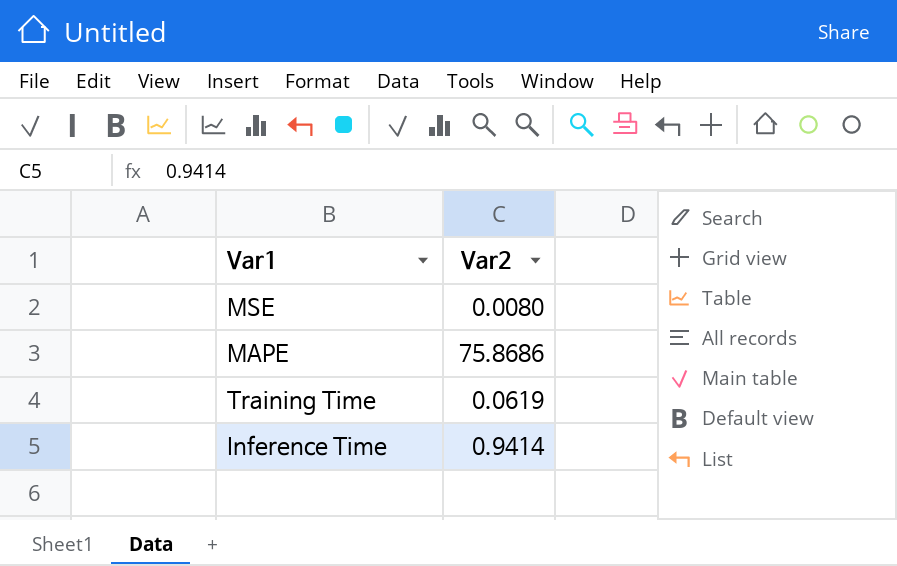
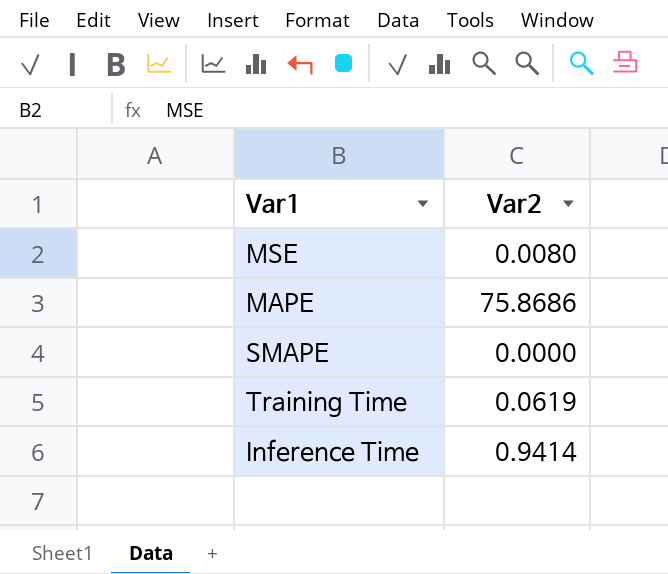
row SMAPE: none -> 0.0000

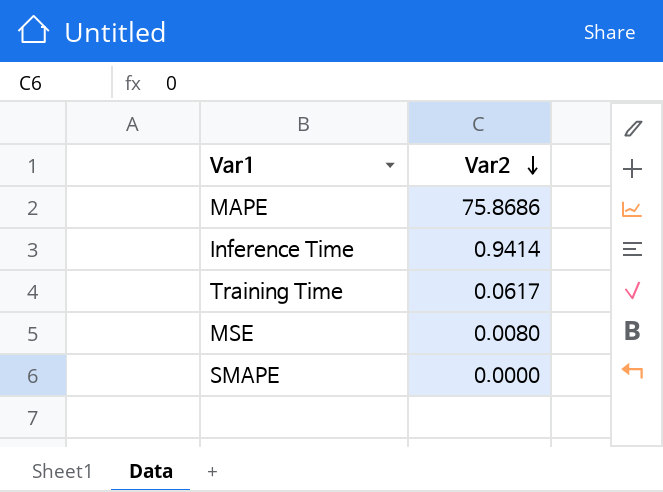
row order: none -> Var2 descending
Training Time | Var2: 0.0619 -> 0.0617

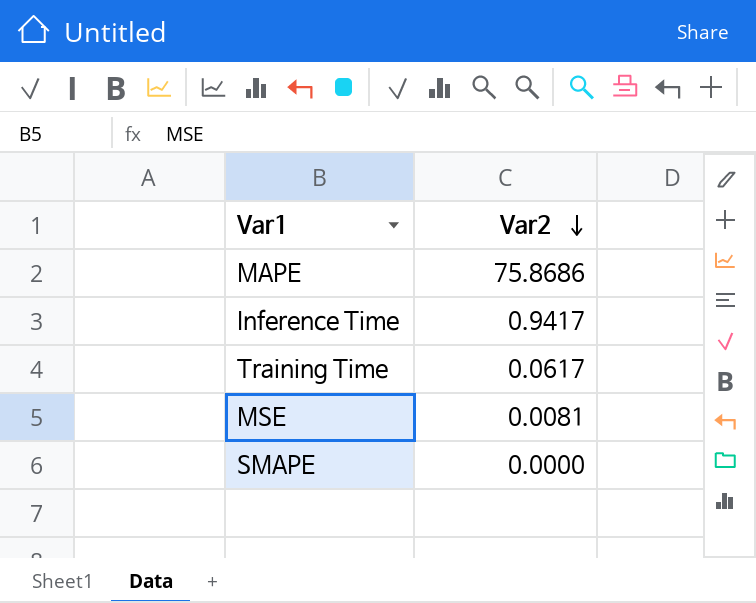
Inference Time | Var2: 0.9414 -> 0.9417
MSE | Var2: 0.0080 -> 0.0081

